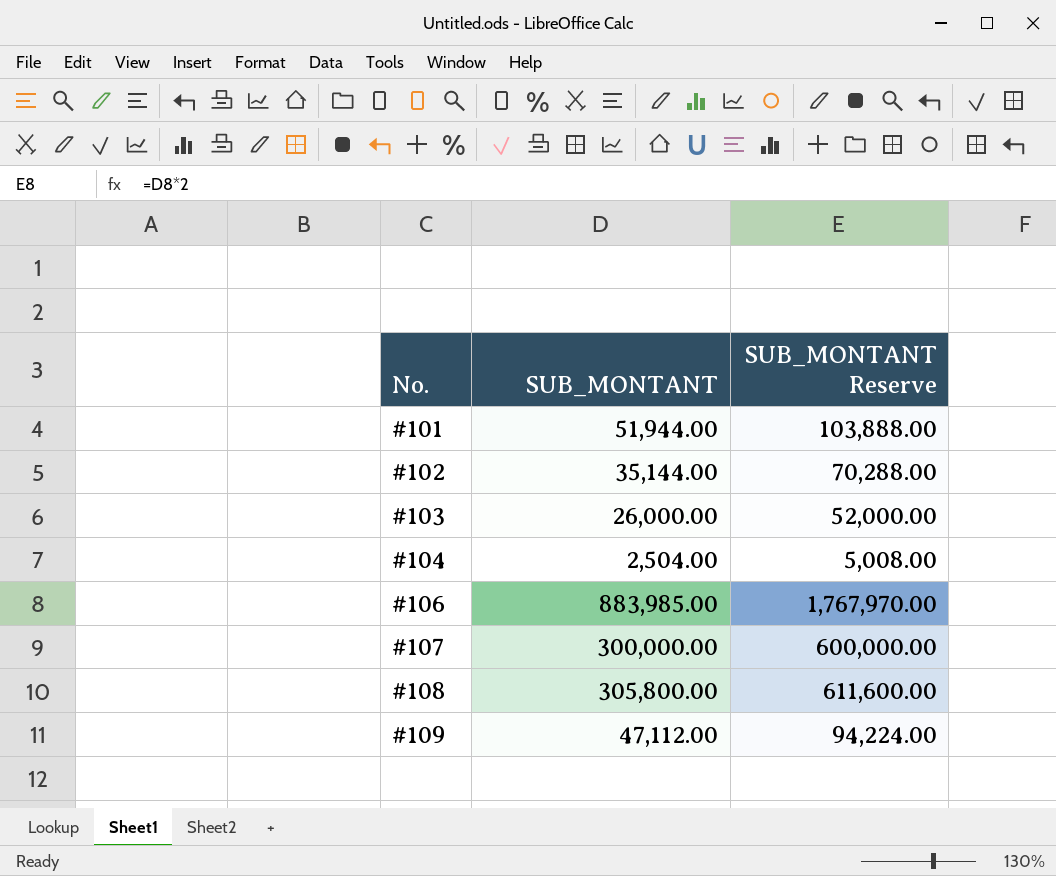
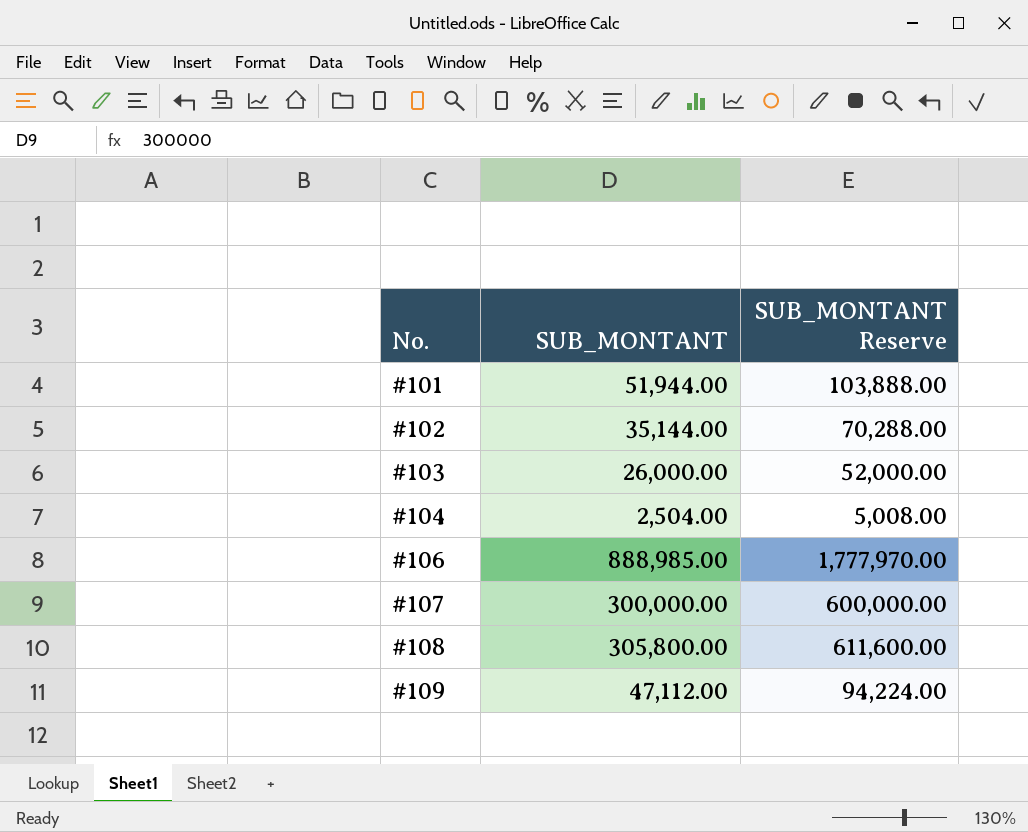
#106 | SUB_MONTANT: 883,985.00 -> 888,985.00
#106 | SUB_MONTANT Reserve: 1,767,970.00 -> 1,777,970.00

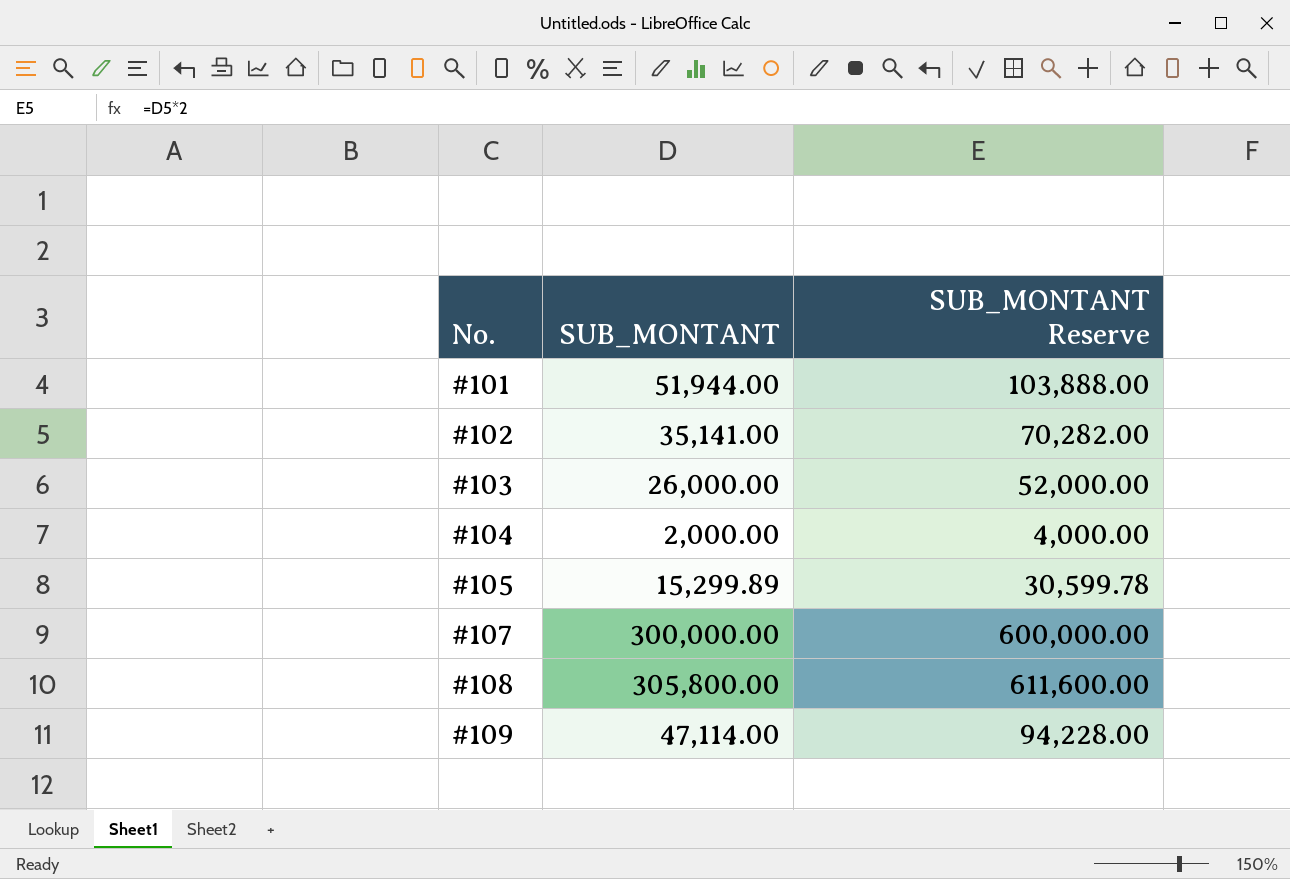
row #106: 888,985.00 | 1,777,970.00 -> none
#102 | SUB_MONTANT: 35,144.00 -> 35,141.00
#102 | SUB_MONTANT Reserve: 70,288.00 -> 70,282.00
#104 | SUB_MONTANT: 2,504.00 -> 2,000.00
#104 | SUB_MONTANT Reserve: 5,008.00 -> 4,000.00
row #105: none -> 15,299.89 | 30,599.78
#109 | SUB_MONTANT: 47,112.00 -> 47,114.00
#109 | SUB_MONTANT Reserve: 94,224.00 -> 94,228.00

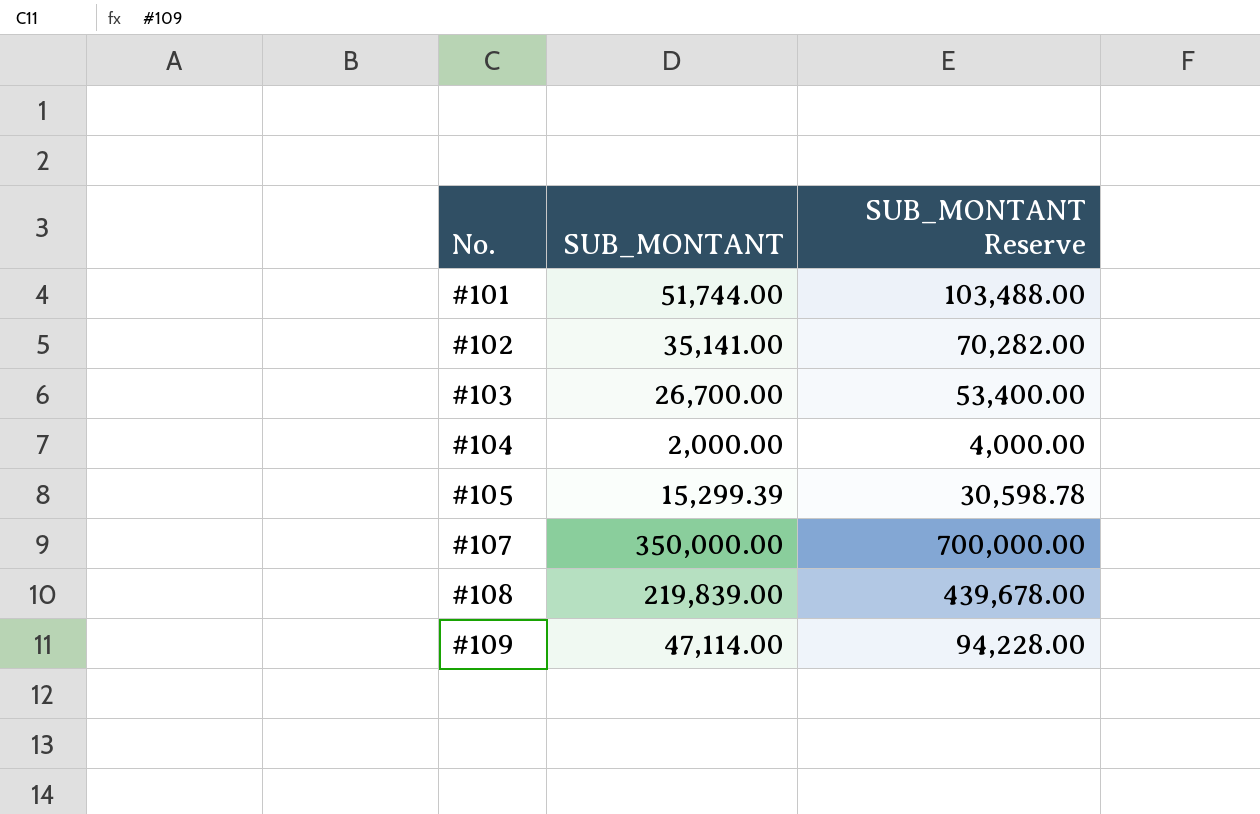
#101 | SUB_MONTANT: 51,944.00 -> 51,744.00
#101 | SUB_MONTANT Reserve: 103,888.00 -> 103,488.00
#103 | SUB_MONTANT: 26,000.00 -> 26,700.00
#103 | SUB_MONTANT Reserve: 52,000.00 -> 53,400.00
#105 | SUB_MONTANT: 15,299.89 -> 15,299.39
#105 | SUB_MONTANT Reserve: 30,599.78 -> 30,598.78
#107 | SUB_MONTANT: 300,000.00 -> 350,000.00
#107 | SUB_MONTANT Reserve: 600,000.00 -> 700,000.00
#108 | SUB_MONTANT: 305,800.00 -> 219,839.00
#108 | SUB_MONTANT Reserve: 611,600.00 -> 439,678.00

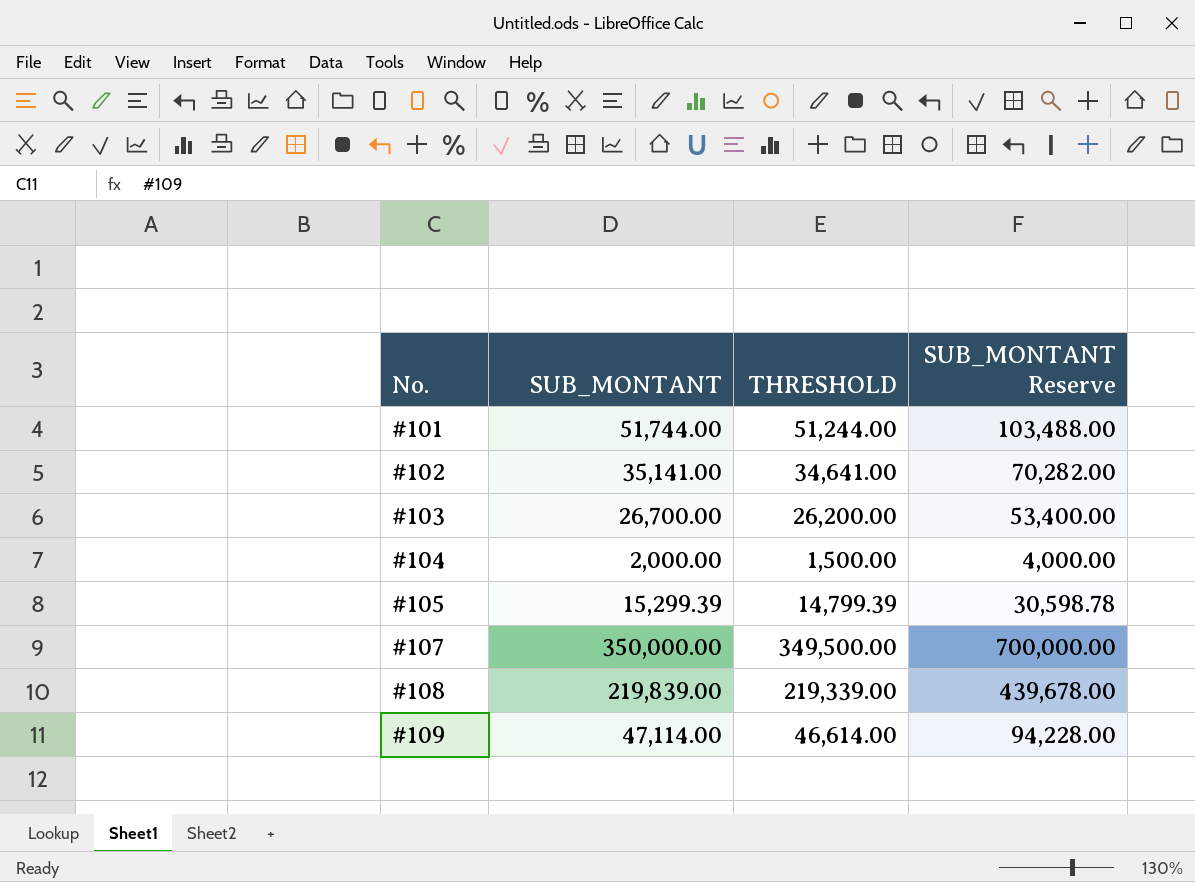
column THRESHOLD | formula: none -> [SUB_MONTANT] - 500

